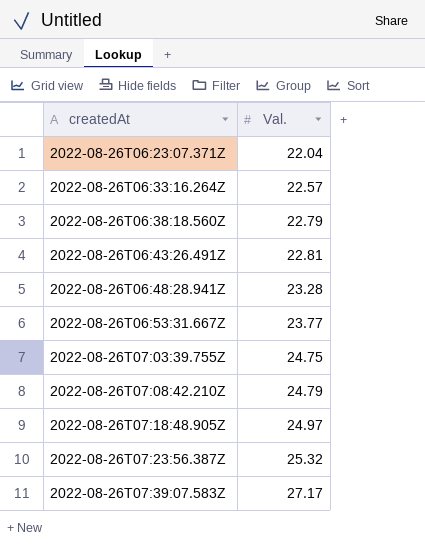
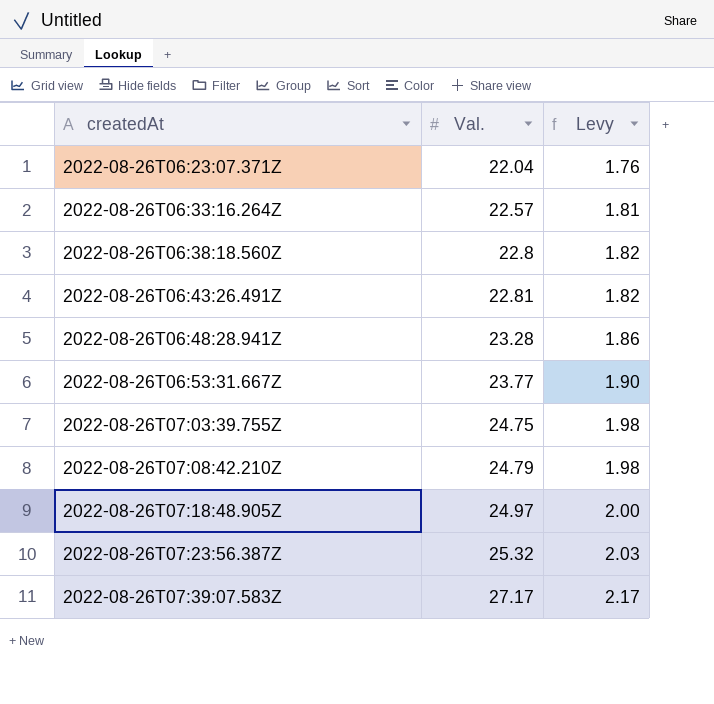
column Levy | formula: none -> [Val.] * 0.08
2022-08-26T06:38:18.560Z | Val.: 22.79 -> 22.8

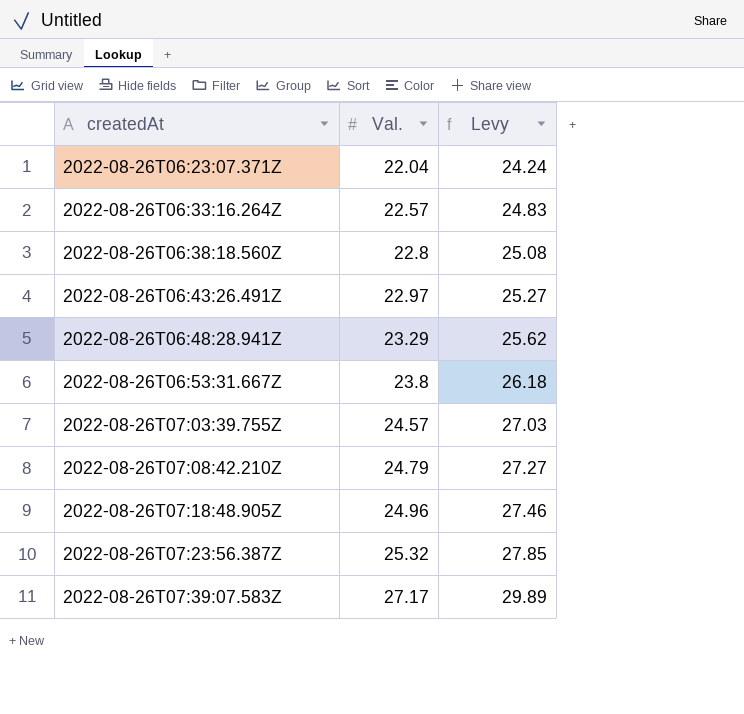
column Levy | formula: [Val.] * 0.08 -> [Val.] * 1.1
2022-08-26T06:43:26.491Z | Val.: 22.81 -> 22.97
2022-08-26T06:48:28.941Z | Val.: 23.28 -> 23.29
2022-08-26T06:53:31.667Z | Val.: 23.77 -> 23.8
2022-08-26T07:03:39.755Z | Val.: 24.75 -> 24.57
2022-08-26T07:18:48.905Z | Val.: 24.97 -> 24.96

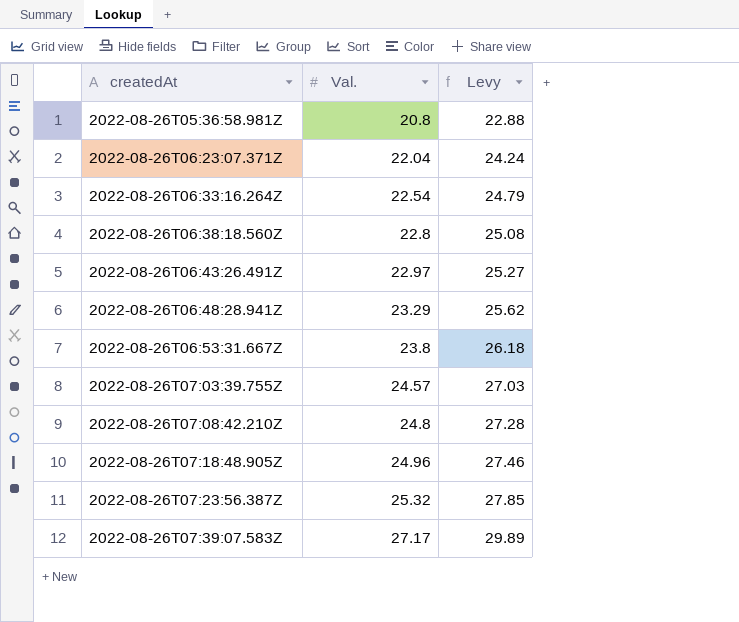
row 2022-08-26T05:36:58.981Z: none -> 20.8 | 22.88
2022-08-26T06:33:16.264Z | Val.: 22.57 -> 22.54
2022-08-26T06:33:16.264Z | Levy: 24.83 -> 24.79
2022-08-26T07:08:42.210Z | Val.: 24.79 -> 24.8
2022-08-26T07:08:42.210Z | Levy: 27.27 -> 27.28

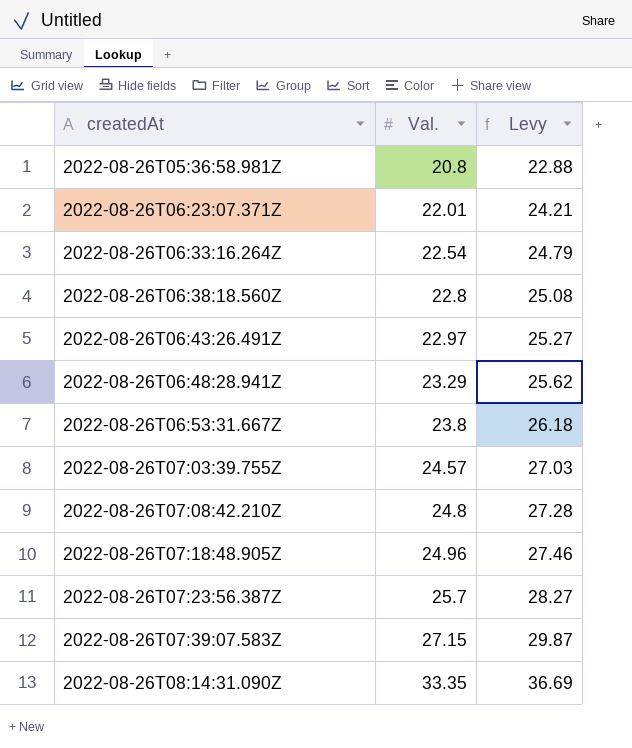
2022-08-26T06:23:07.371Z | Val.: 22.04 -> 22.01
2022-08-26T06:23:07.371Z | Levy: 24.24 -> 24.21
2022-08-26T07:23:56.387Z | Val.: 25.32 -> 25.7
2022-08-26T07:23:56.387Z | Levy: 27.85 -> 28.27
2022-08-26T07:39:07.583Z | Val.: 27.17 -> 27.15
2022-08-26T07:39:07.583Z | Levy: 29.89 -> 29.87
row 2022-08-26T08:14:31.090Z: none -> 33.35 | 36.69

